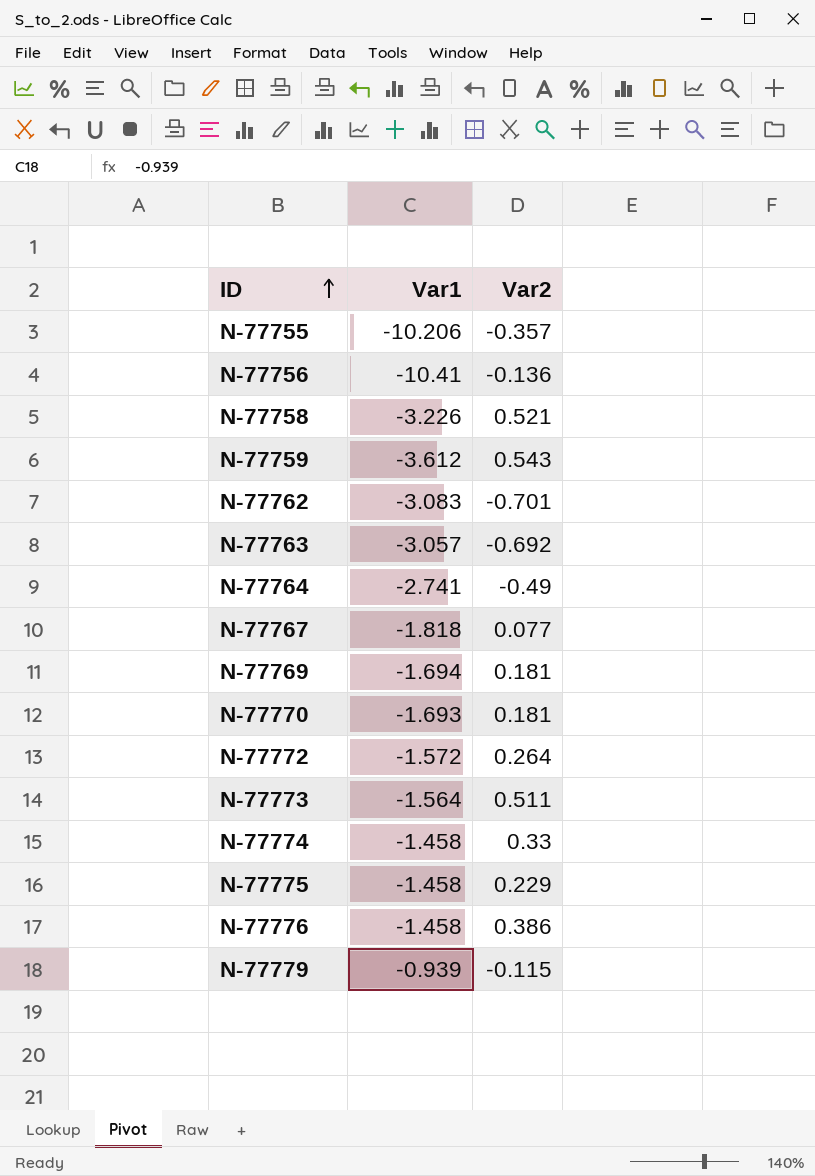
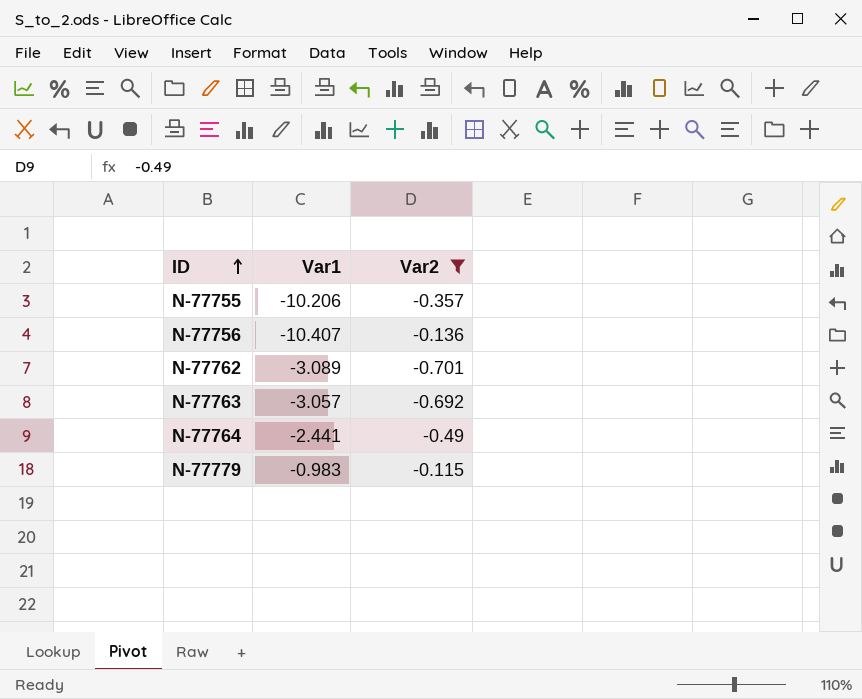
filter: none -> Var2 <= -0.115
N-77756 | Var1: -10.41 -> -10.407
N-77762 | Var1: -3.083 -> -3.089
N-77764 | Var1: -2.741 -> -2.441
N-77779 | Var1: -0.939 -> -0.983

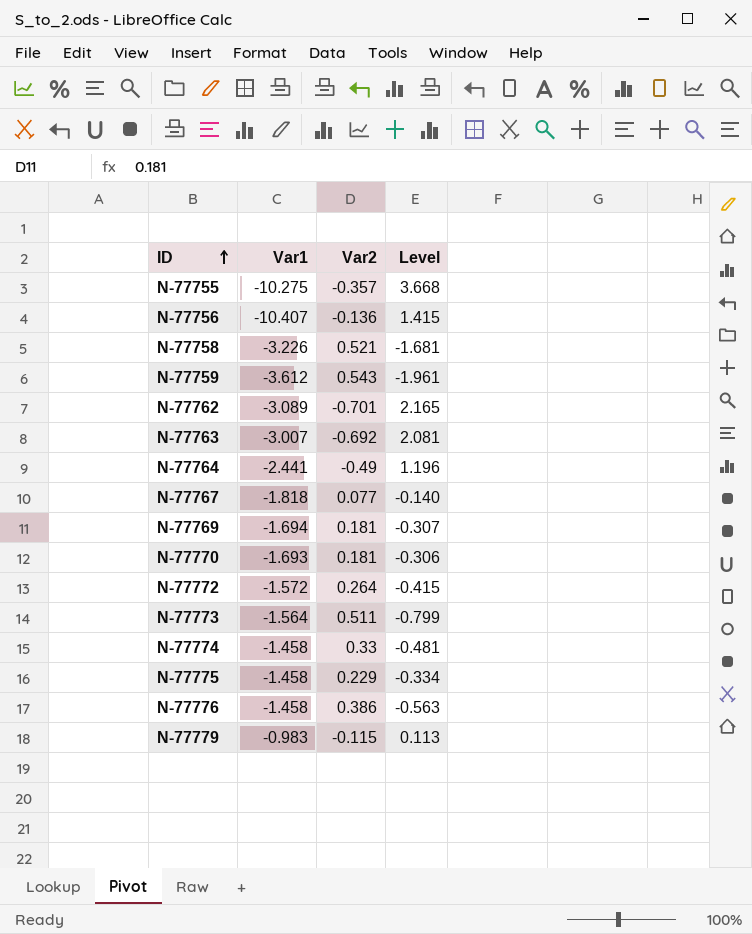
filter: Var2 <= -0.115 -> none
column Level | formula: none -> [Var1] * [Var2]
N-77755 | Var1: -10.206 -> -10.275
N-77763 | Var1: -3.057 -> -3.007

